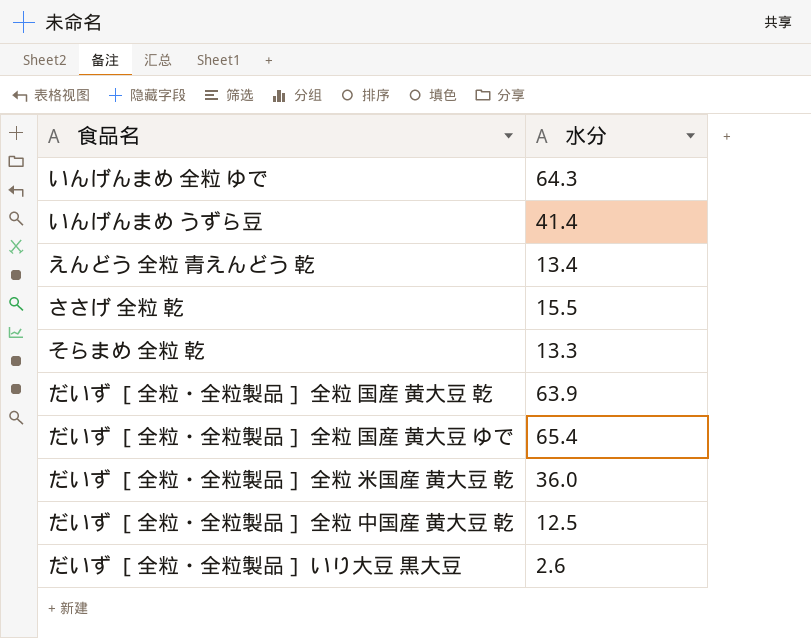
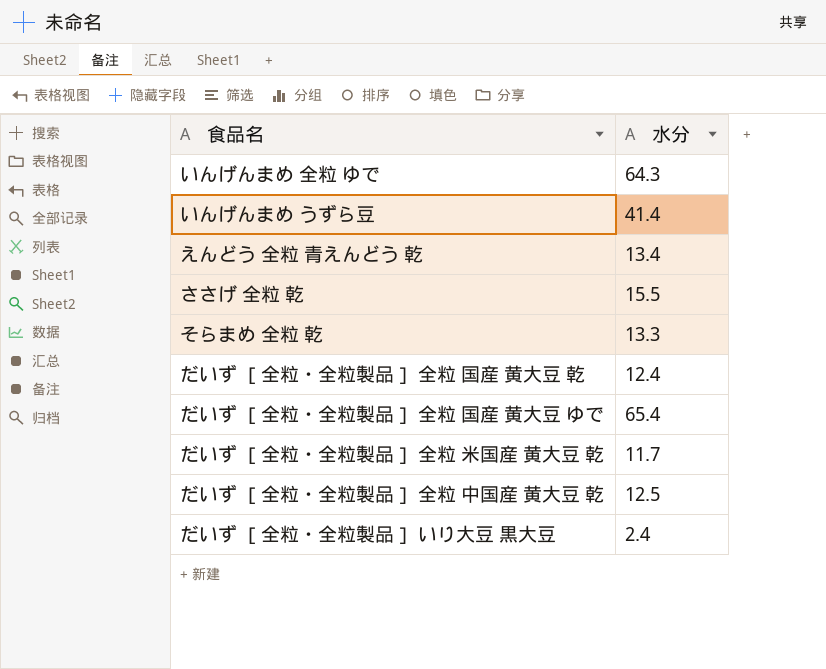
だいず ［全粒・全粒製品］ 全粒 国産 黄大豆 乾 | 水分: 63.9 -> 12.4
だいず ［全粒・全粒製品］ 全粒 米国産 黄大豆 乾 | 水分: 36.0 -> 11.7
だいず ［全粒・全粒製品］ いり大豆 黒大豆 | 水分: 2.6 -> 2.4

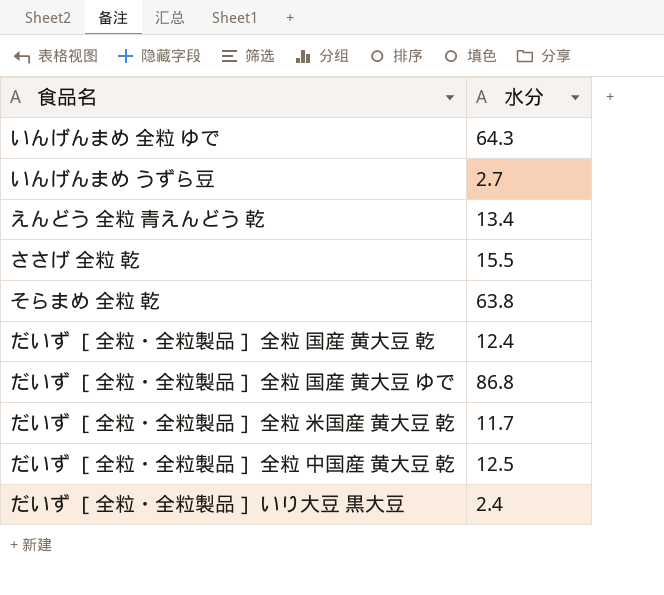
いんげんまめ うずら豆 | 水分: 41.4 -> 2.7
そらまめ 全粒 乾 | 水分: 13.3 -> 63.8
だいず ［全粒・全粒製品］ 全粒 国産 黄大豆 ゆで | 水分: 65.4 -> 86.8

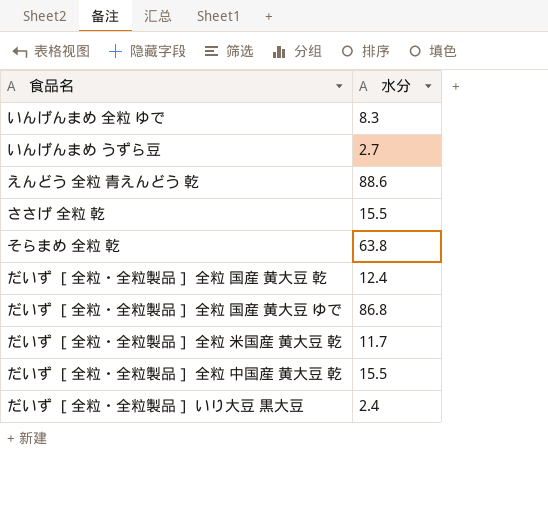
いんげんまめ 全粒 ゆで | 水分: 64.3 -> 8.3
えんどう 全粒 青えんどう 乾 | 水分: 13.4 -> 88.6
だいず ［全粒・全粒製品］ 全粒 中国産 黄大豆 乾 | 水分: 12.5 -> 15.5

